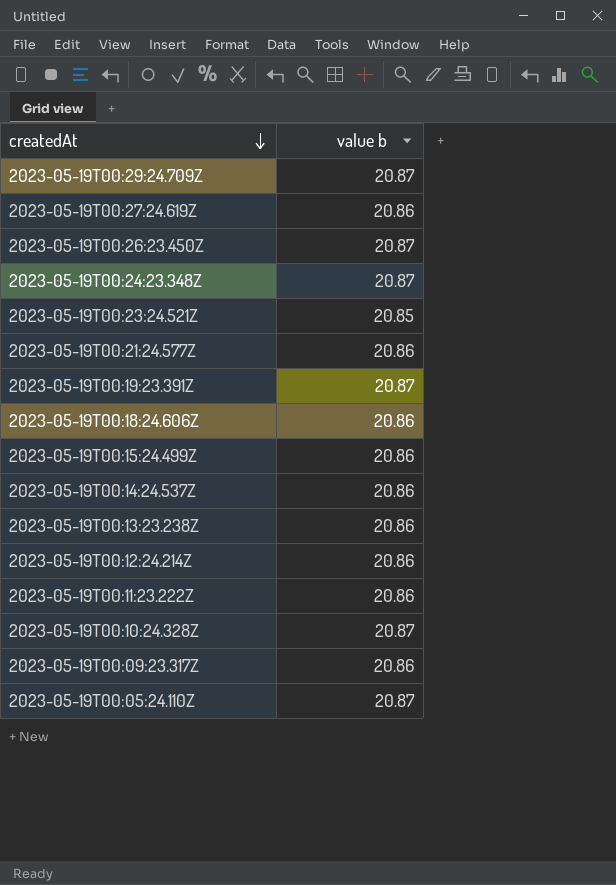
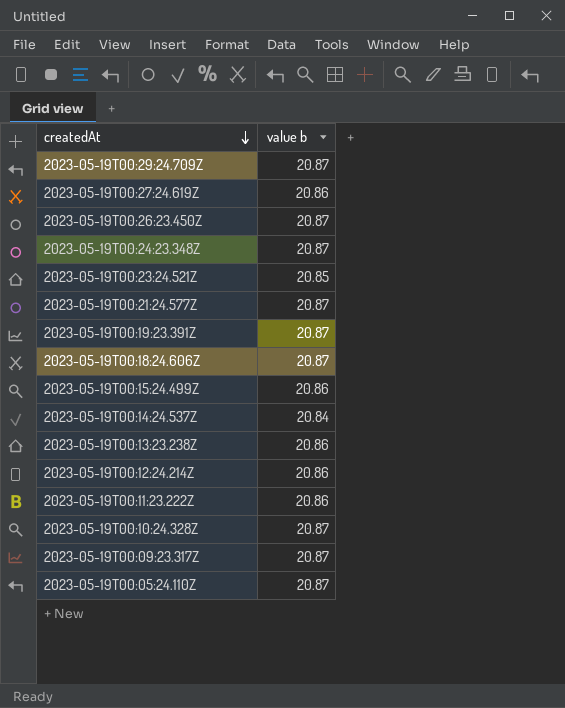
2023-05-19T00:21:24.577Z | value b: 20.86 -> 20.87
2023-05-19T00:18:24.606Z | value b: 20.86 -> 20.87
2023-05-19T00:14:24.537Z | value b: 20.86 -> 20.84
2023-05-19T00:09:23.317Z | value b: 20.86 -> 20.87

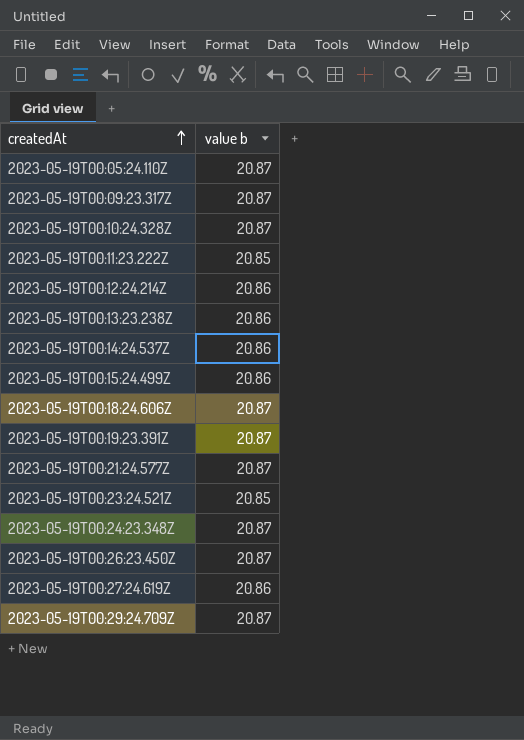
row order: createdAt descending -> createdAt ascending
2023-05-19T00:11:23.222Z | value b: 20.86 -> 20.85
2023-05-19T00:14:24.537Z | value b: 20.84 -> 20.86

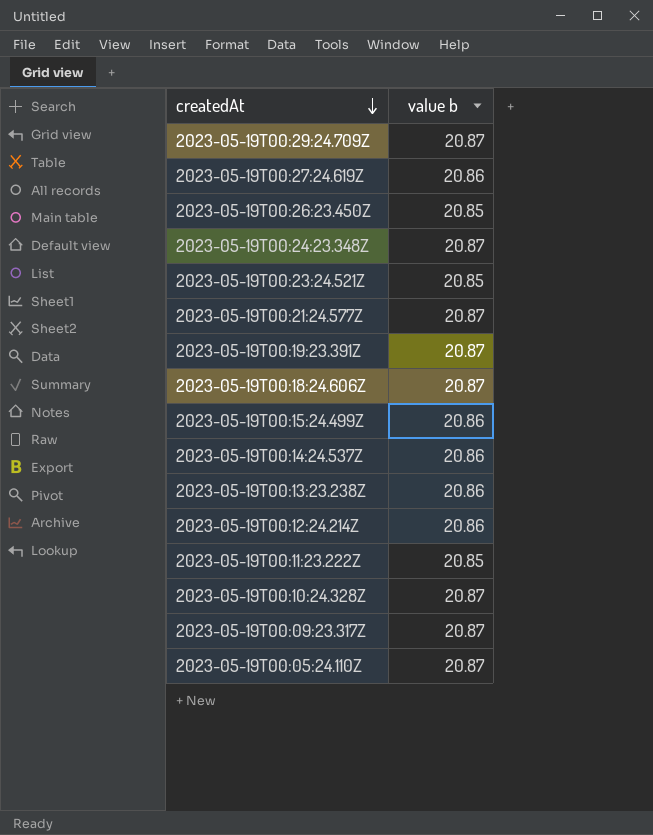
row order: createdAt ascending -> createdAt descending
2023-05-19T00:26:23.450Z | value b: 20.87 -> 20.85

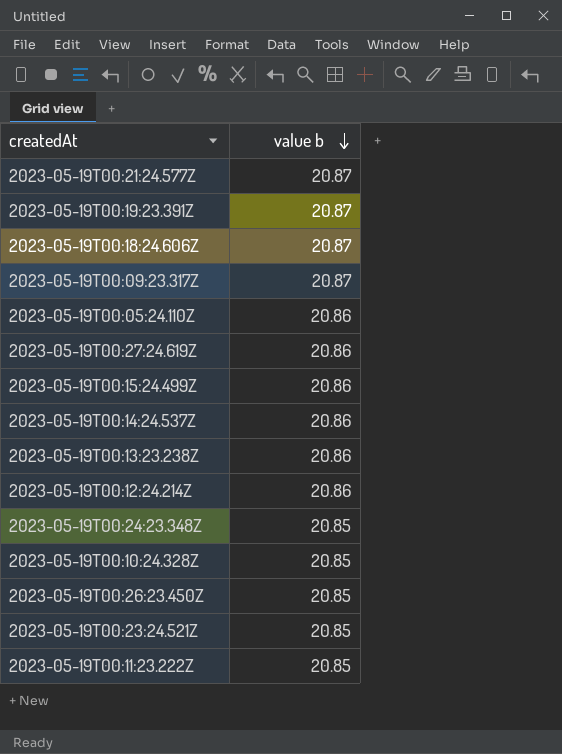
row order: createdAt descending -> value b descending
row 2023-05-19T00:29:24.709Z: 20.87 -> none
2023-05-19T00:05:24.110Z | value b: 20.87 -> 20.86
2023-05-19T00:24:23.348Z | value b: 20.87 -> 20.85
2023-05-19T00:10:24.328Z | value b: 20.87 -> 20.85

